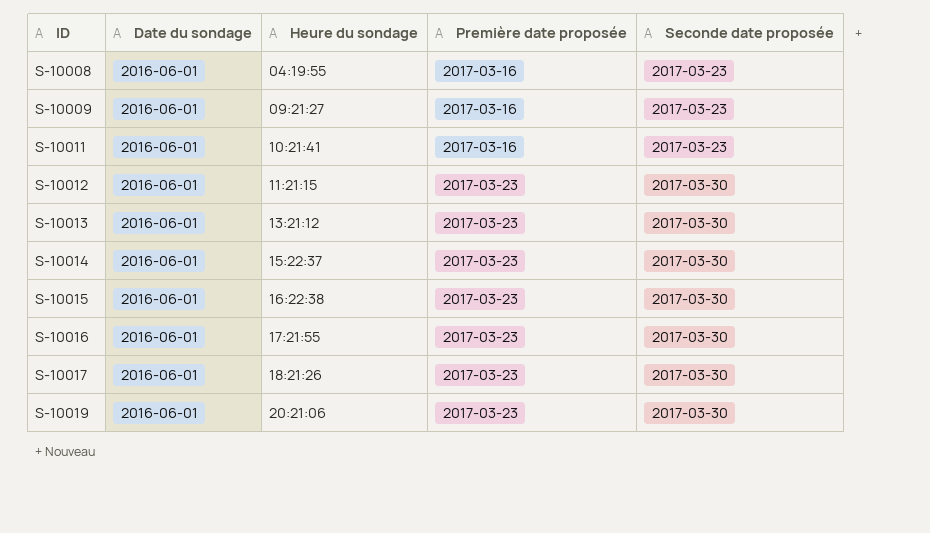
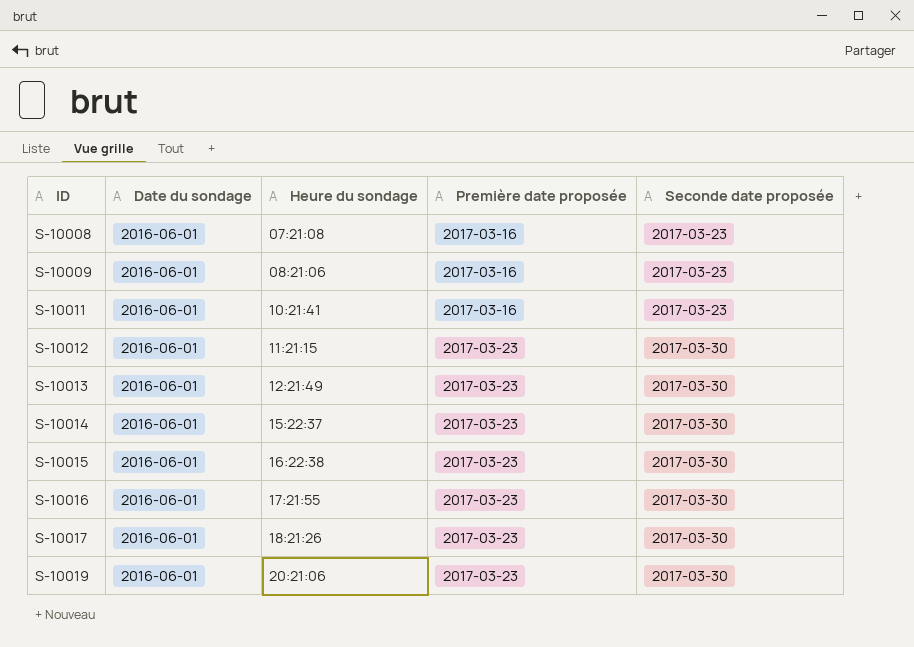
S-10008 | Heure du sondage: 04:19:55 -> 07:21:08
S-10009 | Heure du sondage: 09:21:27 -> 08:21:06
S-10013 | Heure du sondage: 13:21:12 -> 12:21:49

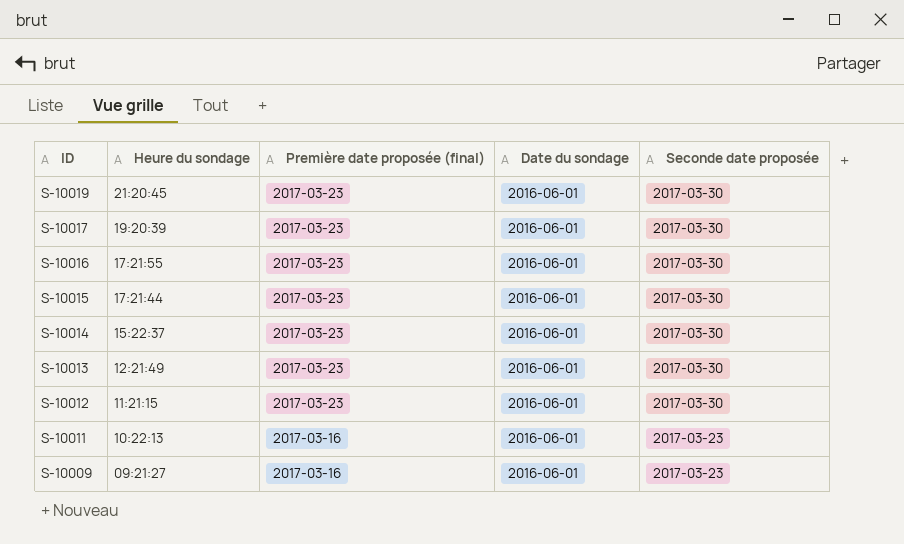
row order: ID ascending -> ID descending
column name: Première date proposée -> Première date proposée (final)
column Date du sondage | position: 2 -> 4
row S-10008: 2016-06-01 | 07:21:08 | 2017-03-16 | 2017-03-23 -> none
S-10019 | Heure du sondage: 20:21:06 -> 21:20:45
S-10017 | Heure du sondage: 18:21:26 -> 19:20:39
S-10015 | Heure du sondage: 16:22:38 -> 17:21:44
S-10011 | Heure du sondage: 10:21:41 -> 10:22:13
S-10009 | Heure du sondage: 08:21:06 -> 09:21:27

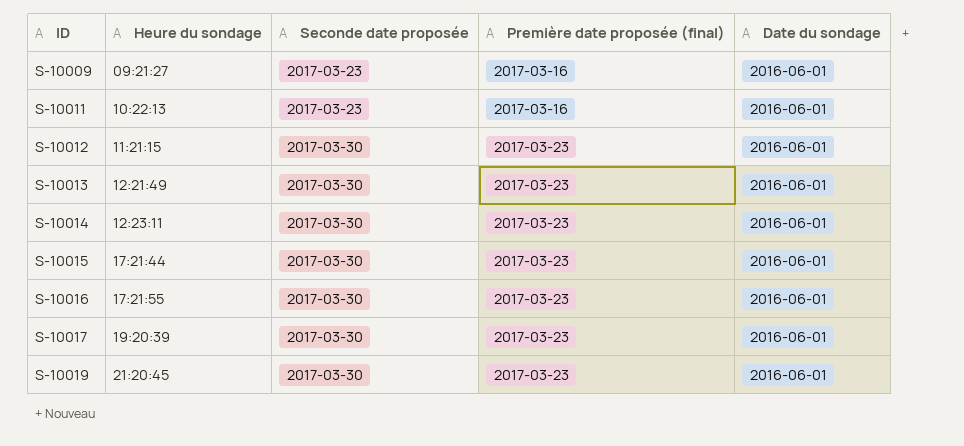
row order: ID descending -> ID ascending
column Seconde date proposée | position: 5 -> 3
S-10014 | Heure du sondage: 15:22:37 -> 12:23:11

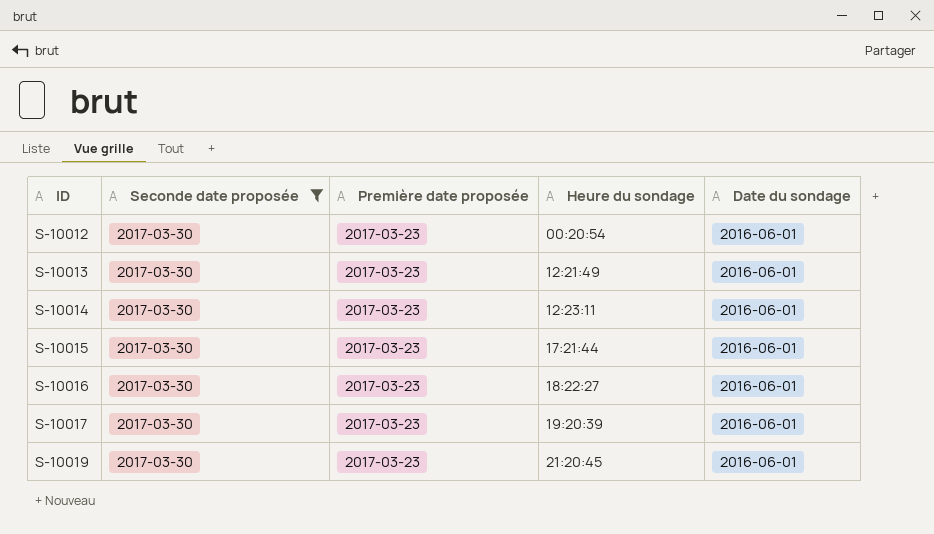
filter: none -> Seconde date proposée = 2017-03-30
column name: Première date proposée (final) -> Première date proposée
column Heure du sondage | position: 2 -> 4
S-10012 | Heure du sondage: 11:21:15 -> 00:20:54
S-10016 | Heure du sondage: 17:21:55 -> 18:22:27

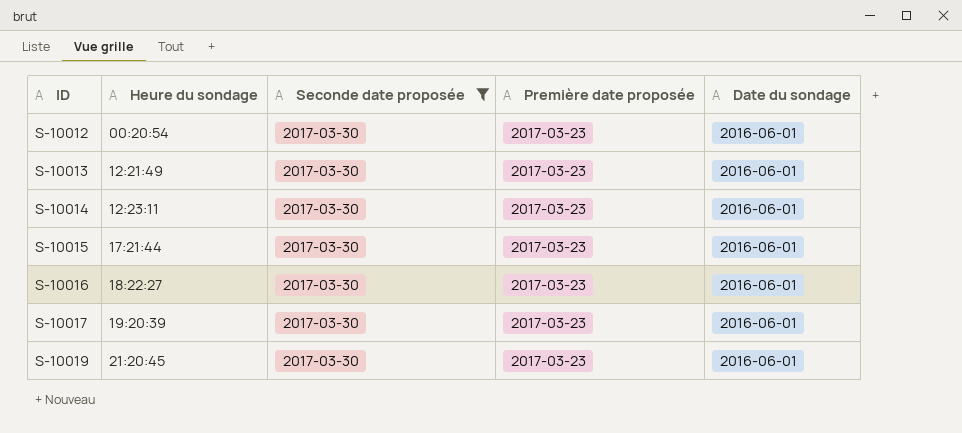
column Heure du sondage | position: 4 -> 2

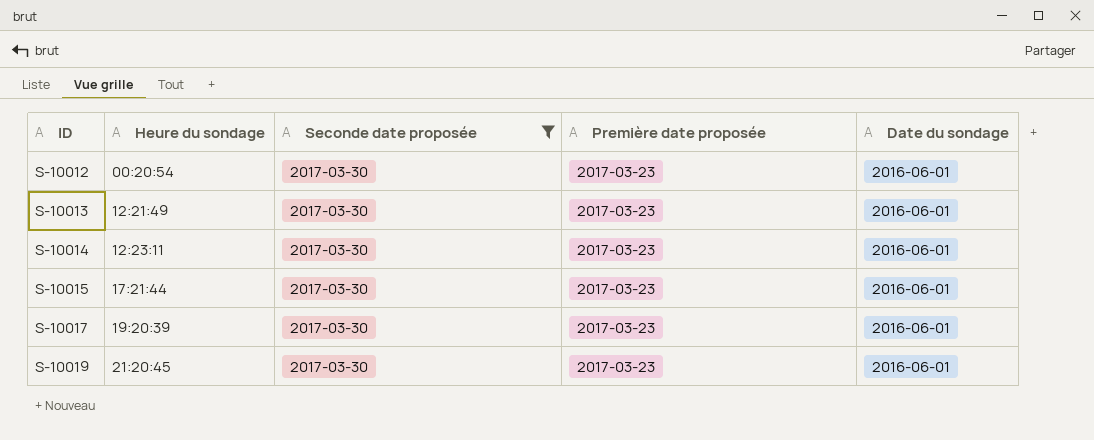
row S-10016: 18:22:27 | 2017-03-30 | 2017-03-23 | 2016-06-01 -> none

